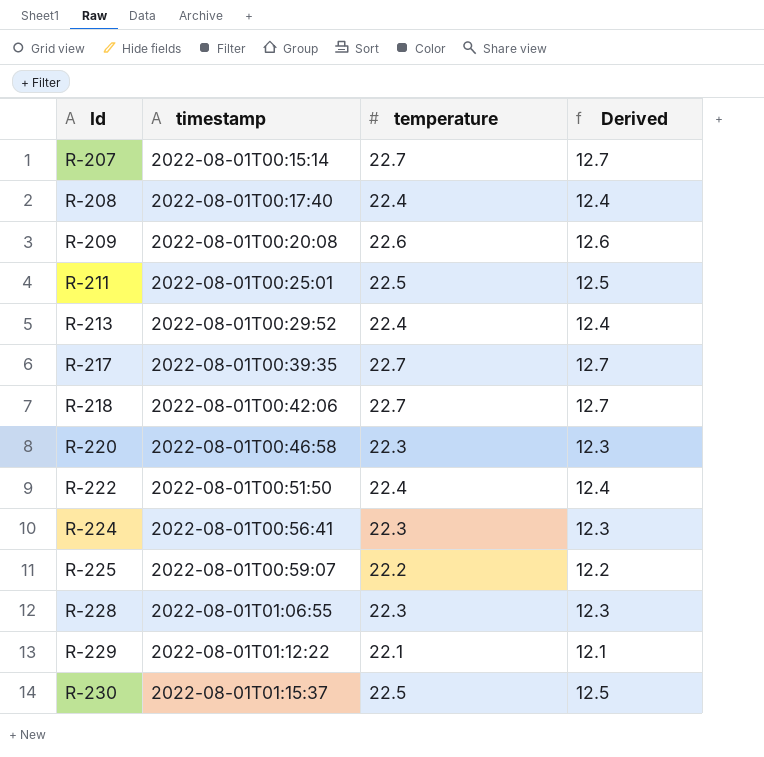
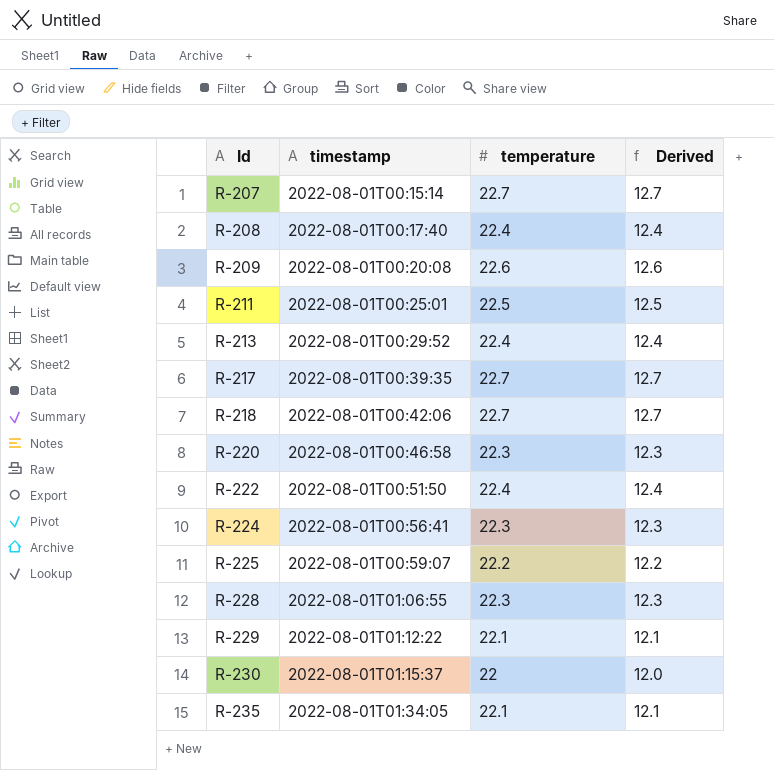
R-230 | temperature: 22.5 -> 22
R-230 | Derived: 12.5 -> 12.0
row R-235: none -> 2022-08-01T01:34:05 | 22.1 | 12.1

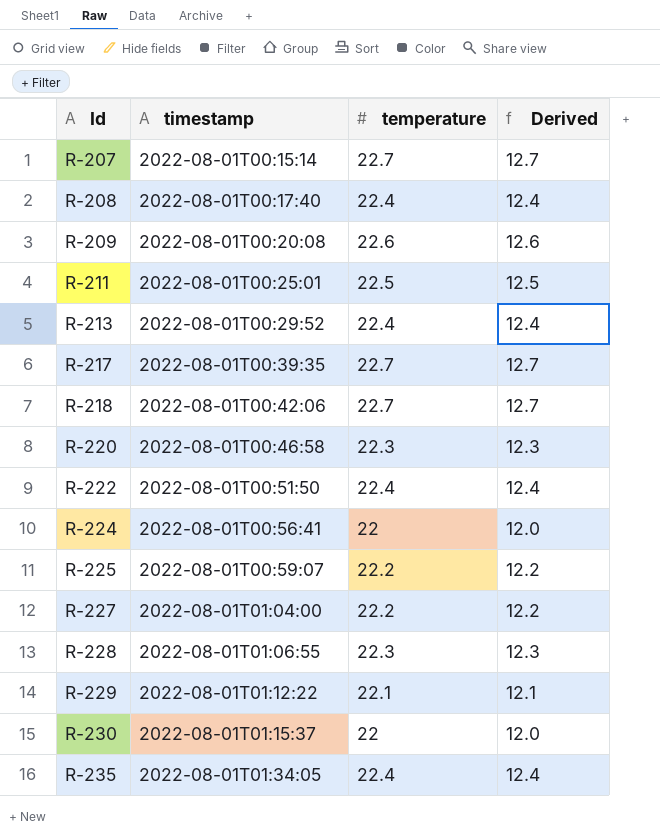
R-224 | temperature: 22.3 -> 22
R-224 | Derived: 12.3 -> 12.0
row R-227: none -> 2022-08-01T01:04:00 | 22.2 | 12.2
R-235 | temperature: 22.1 -> 22.4
R-235 | Derived: 12.1 -> 12.4

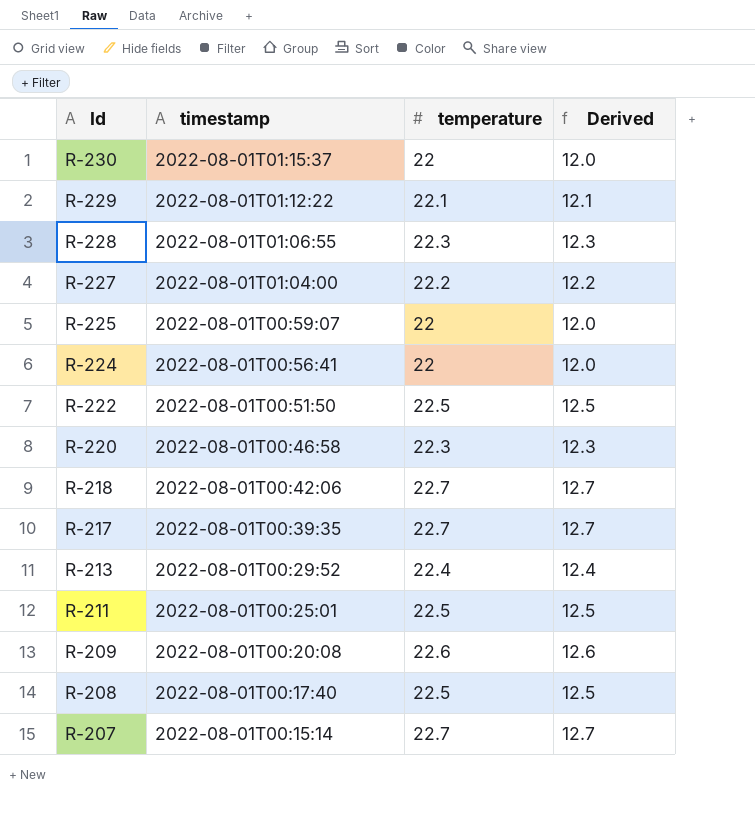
row order: Id ascending -> Id descending
row R-235: 2022-08-01T01:34:05 | 22.4 | 12.4 -> none
R-225 | temperature: 22.2 -> 22
R-225 | Derived: 12.2 -> 12.0
R-222 | temperature: 22.4 -> 22.5
R-222 | Derived: 12.4 -> 12.5
R-208 | temperature: 22.4 -> 22.5
R-208 | Derived: 12.4 -> 12.5

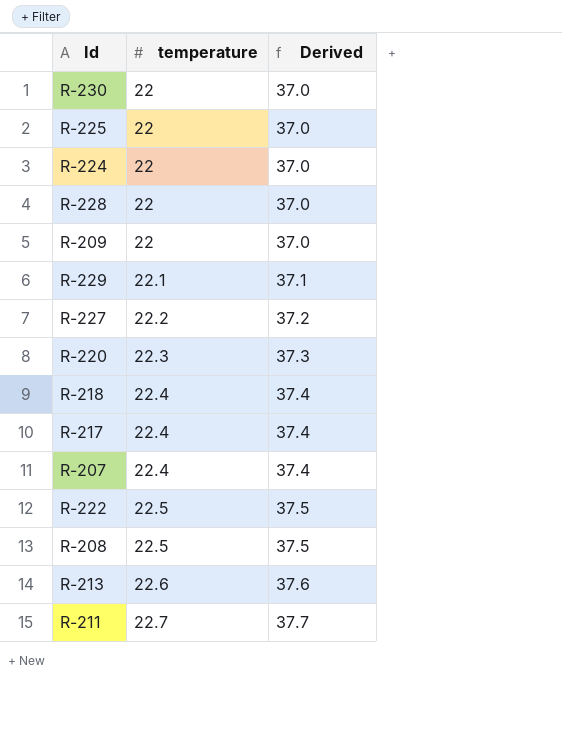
row order: Id descending -> temperature ascending
column timestamp | position: 2 -> none
column Derived | formula: [temperature] - 10 -> [temperature] + 15
R-228 | temperature: 22.3 -> 22
R-209 | temperature: 22.6 -> 22
R-218 | temperature: 22.7 -> 22.4
R-217 | temperature: 22.7 -> 22.4
R-207 | temperature: 22.7 -> 22.4
R-213 | temperature: 22.4 -> 22.6
R-211 | temperature: 22.5 -> 22.7

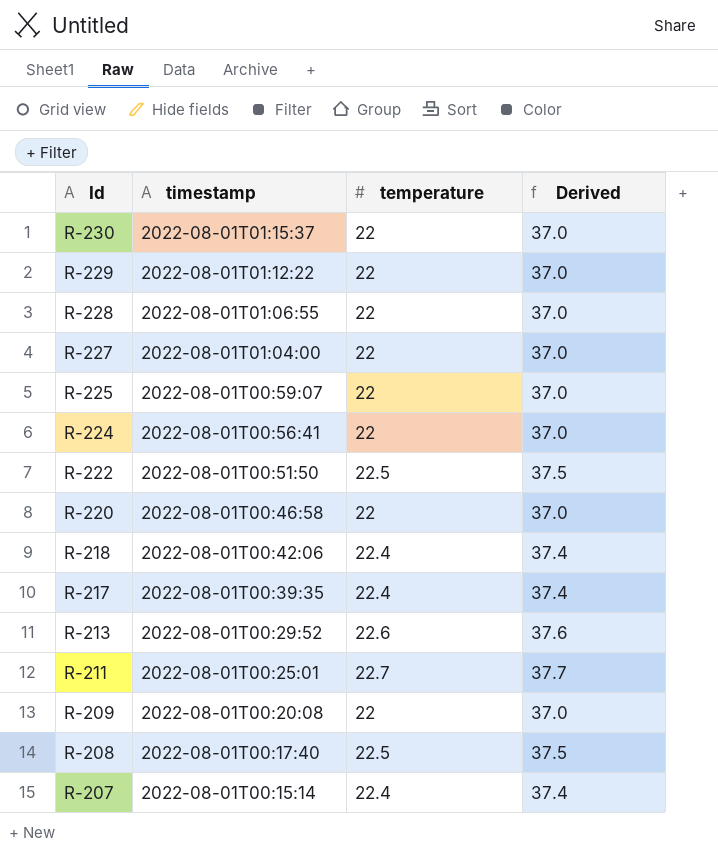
row order: temperature ascending -> Id descending
column timestamp | position: none -> 2
R-229 | temperature: 22.1 -> 22
R-229 | Derived: 37.1 -> 37.0
R-227 | temperature: 22.2 -> 22
R-227 | Derived: 37.2 -> 37.0
R-220 | temperature: 22.3 -> 22
R-220 | Derived: 37.3 -> 37.0

